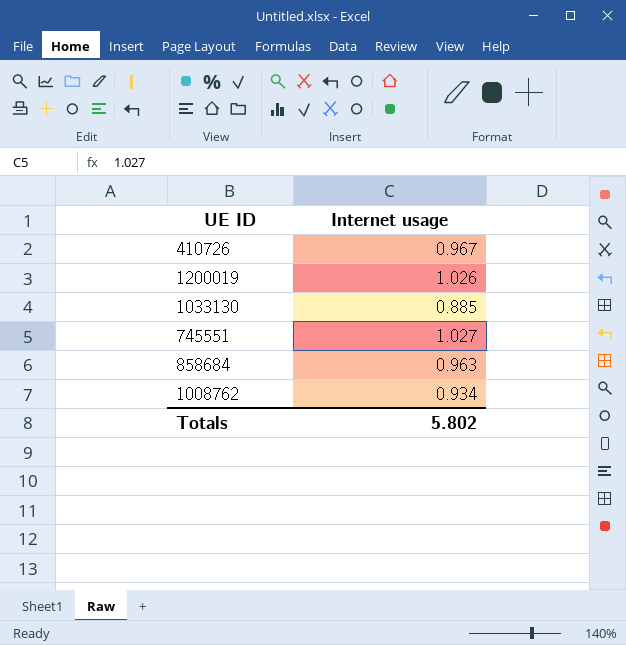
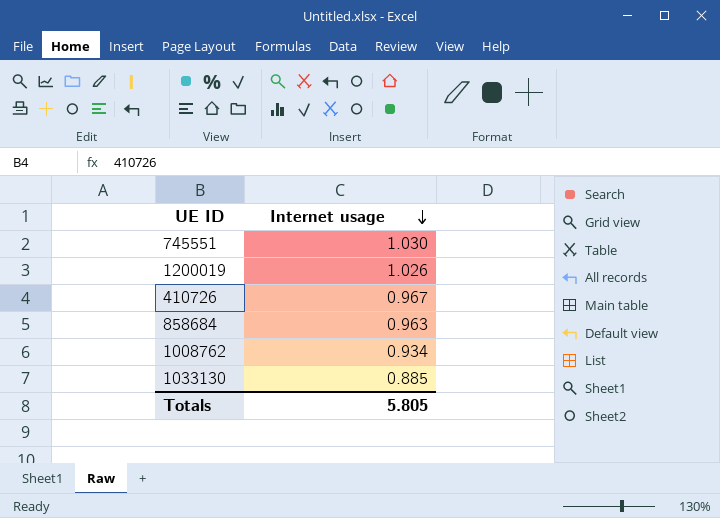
row order: none -> Internet usage descending
745551 | Internet usage: 1.027 -> 1.030
Totals | Internet usage: 5.802 -> 5.805

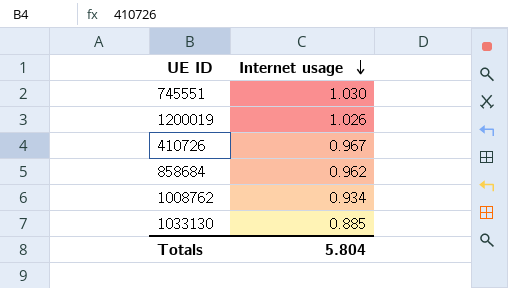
858684 | Internet usage: 0.963 -> 0.962
Totals | Internet usage: 5.805 -> 5.804

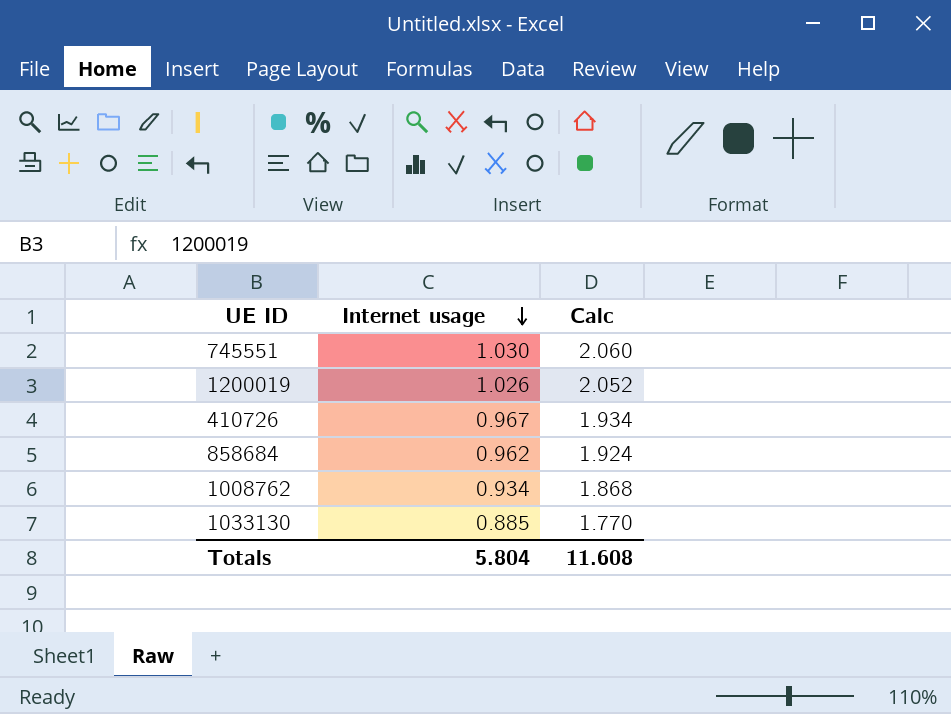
column Calc | formula: none -> [Internet usage] * 2

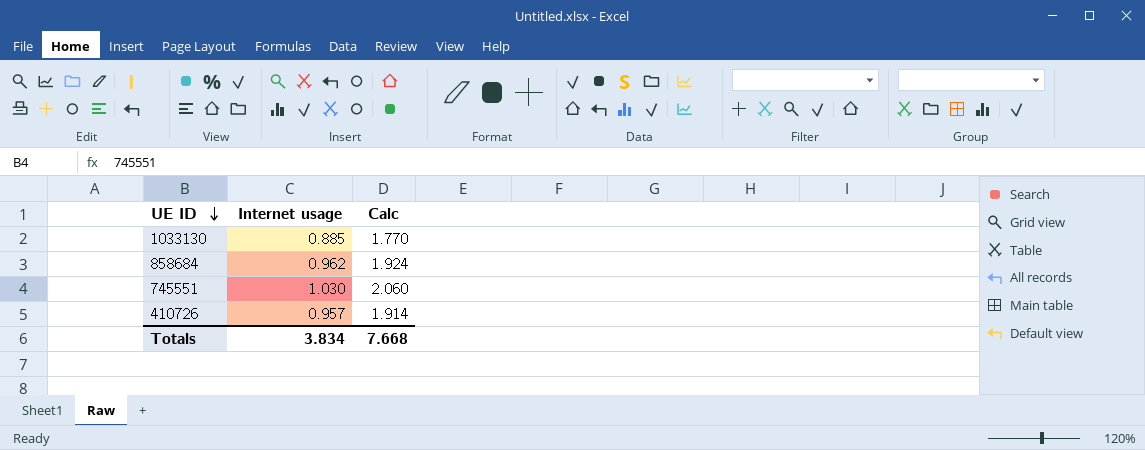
row order: Internet usage descending -> UE ID descending
row 1200019: 1.026 | 2.052 -> none
row 1008762: 0.934 | 1.868 -> none
410726 | Internet usage: 0.967 -> 0.957
410726 | Calc: 1.934 -> 1.914
Totals | Internet usage: 5.804 -> 3.834
Totals | Calc: 11.608 -> 7.668

